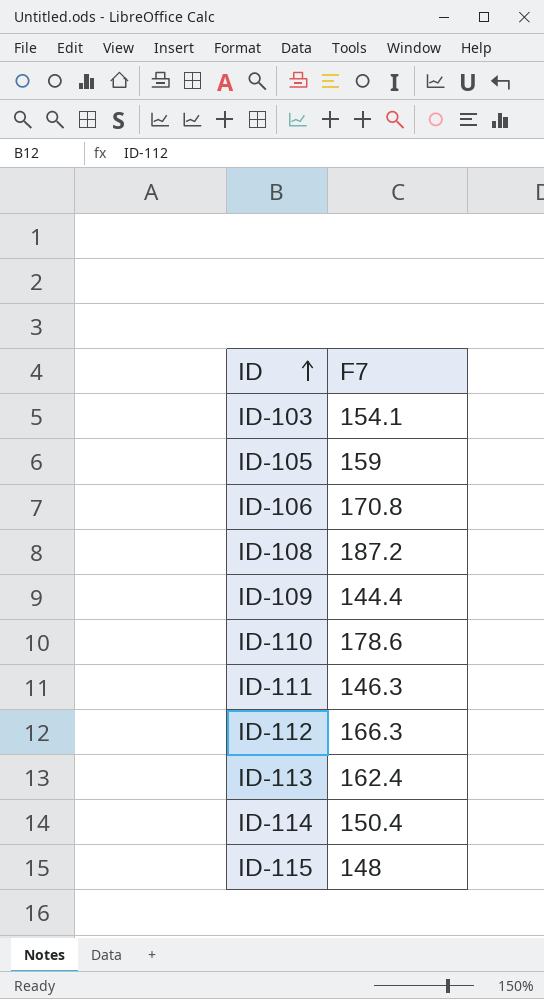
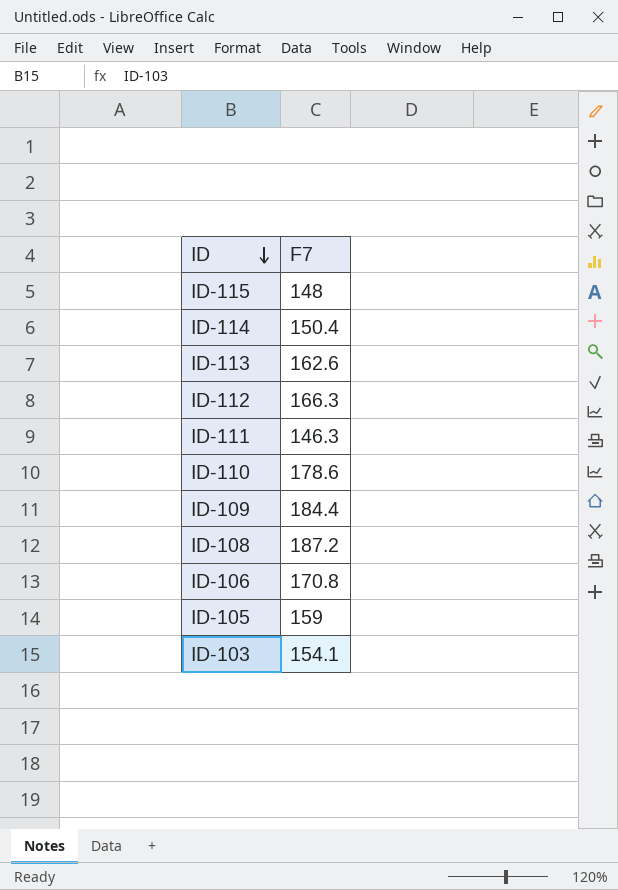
row order: ID ascending -> ID descending
ID-113 | F7: 162.4 -> 162.6
ID-109 | F7: 144.4 -> 184.4

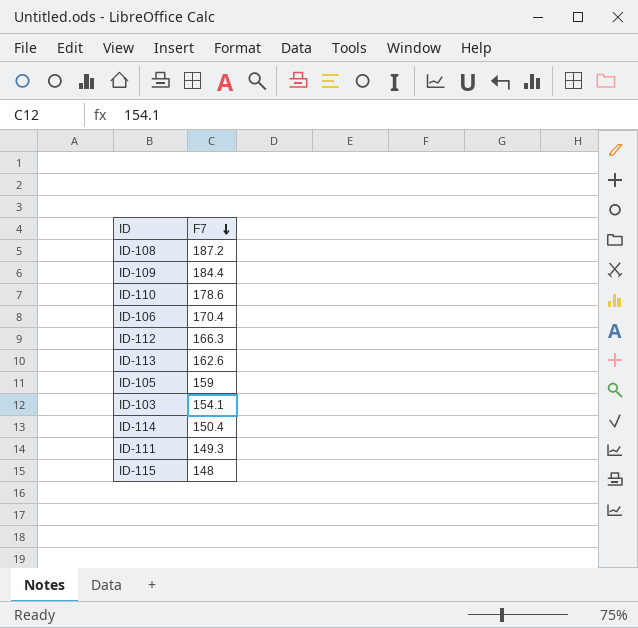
row order: ID descending -> F7 descending
ID-106 | F7: 170.8 -> 170.4
ID-111 | F7: 146.3 -> 149.3

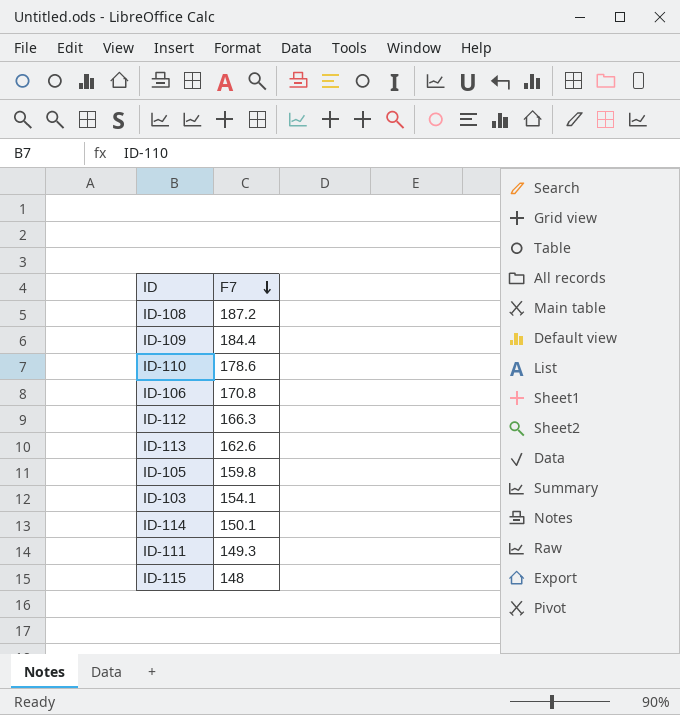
ID-106 | F7: 170.4 -> 170.8
ID-105 | F7: 159 -> 159.8
ID-114 | F7: 150.4 -> 150.1

